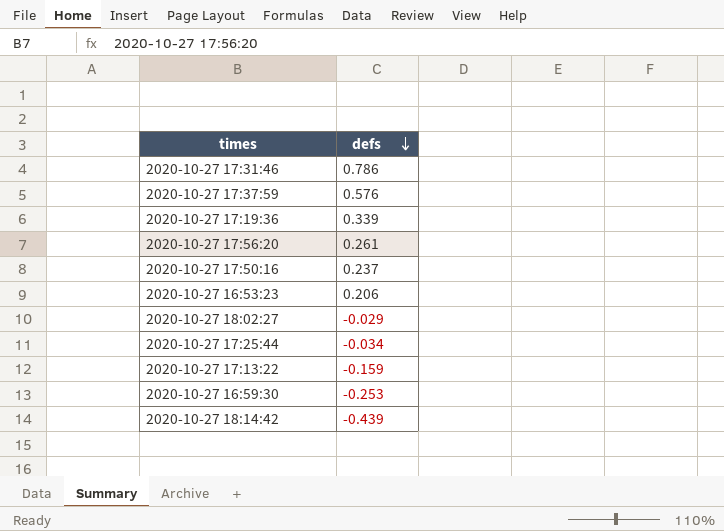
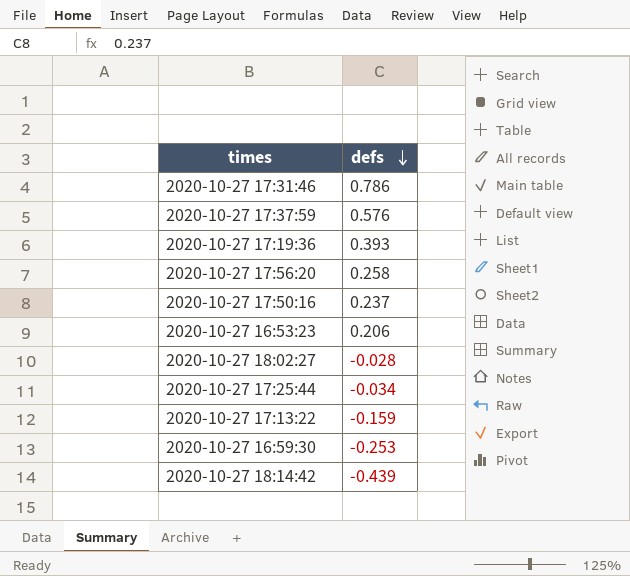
2020-10-27 17:19:36 | defs: 0.339 -> 0.393
2020-10-27 17:56:20 | defs: 0.261 -> 0.258
2020-10-27 18:02:27 | defs: -0.029 -> -0.028

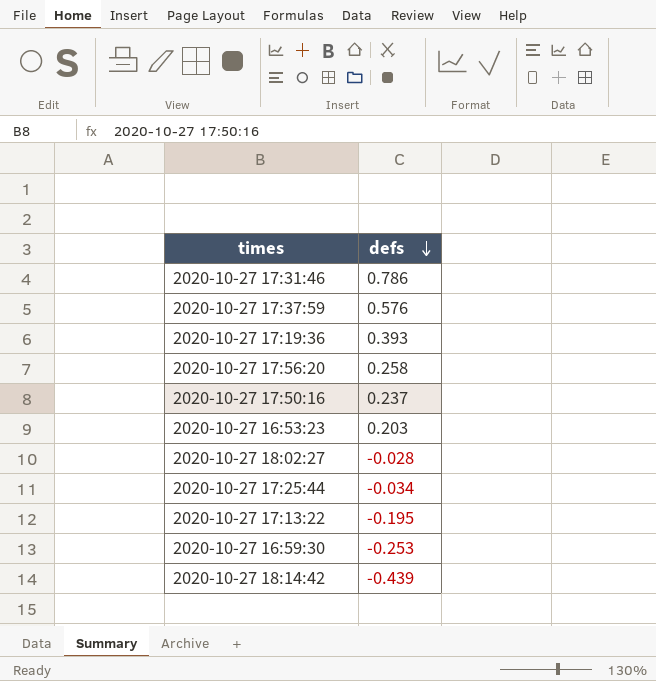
2020-10-27 16:53:23 | defs: 0.206 -> 0.203
2020-10-27 17:13:22 | defs: -0.159 -> -0.195

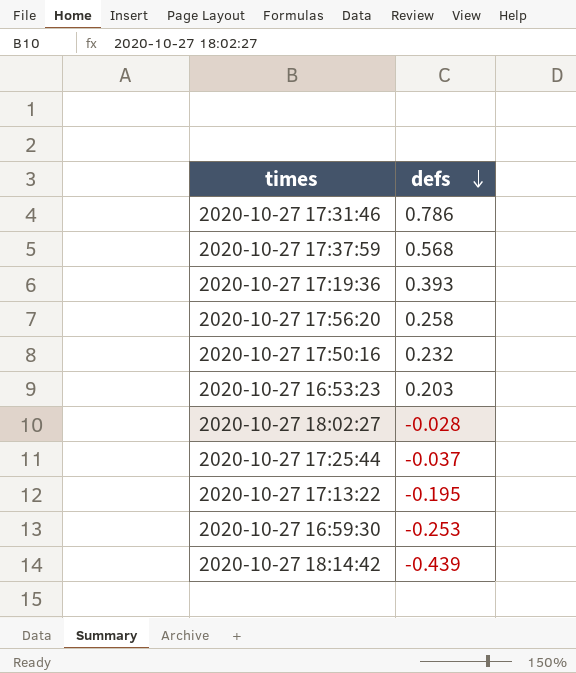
2020-10-27 17:37:59 | defs: 0.576 -> 0.568
2020-10-27 17:50:16 | defs: 0.237 -> 0.232
2020-10-27 17:25:44 | defs: -0.034 -> -0.037

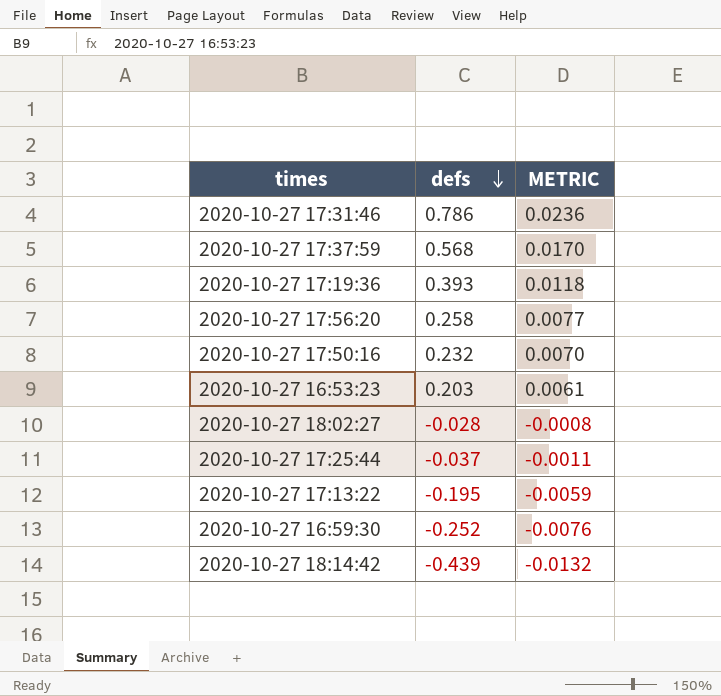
column METRIC | formula: none -> [defs] * 0.03
2020-10-27 16:59:30 | defs: -0.253 -> -0.252

